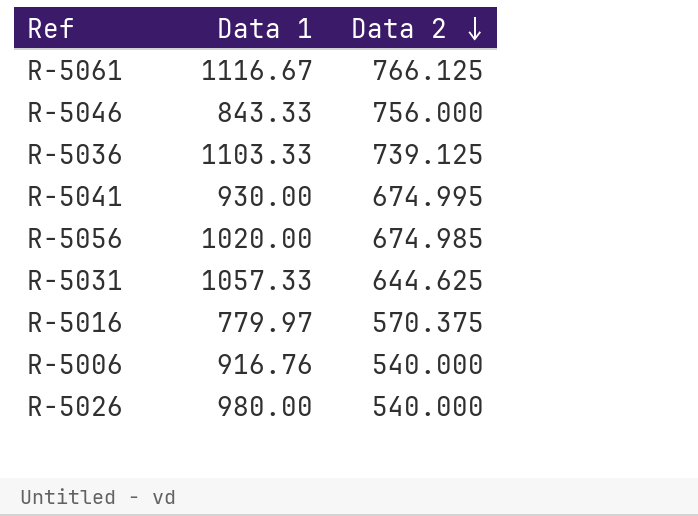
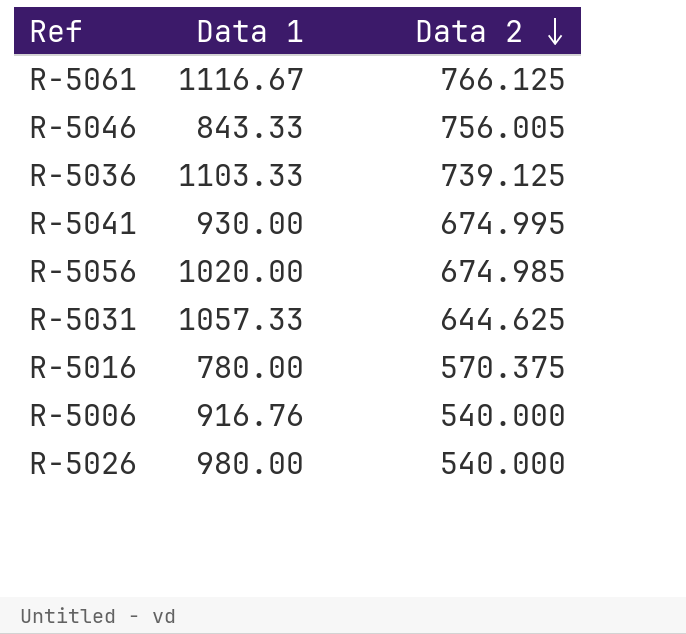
R-5046 | Data 2: 756.000 -> 756.005
R-5016 | Data 1: 779.97 -> 780.00

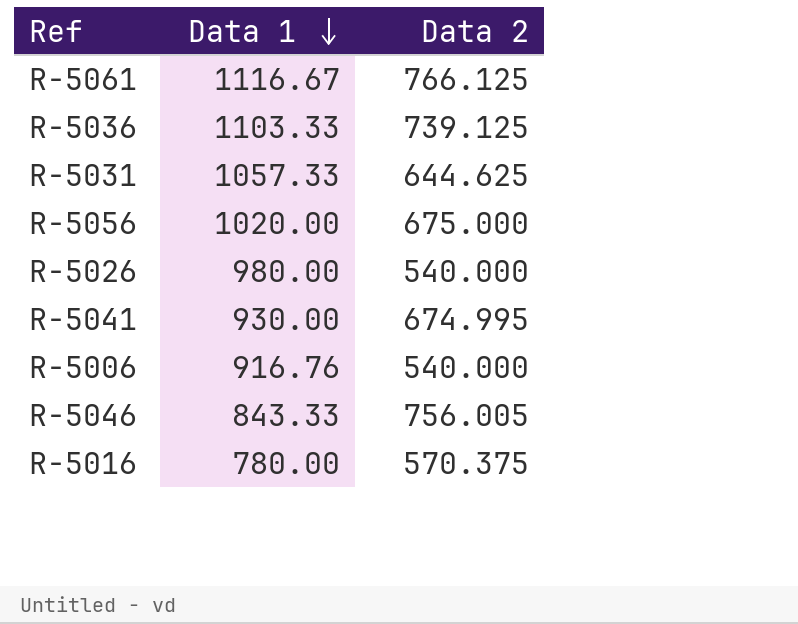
row order: Data 2 descending -> Data 1 descending
R-5056 | Data 2: 674.985 -> 675.000

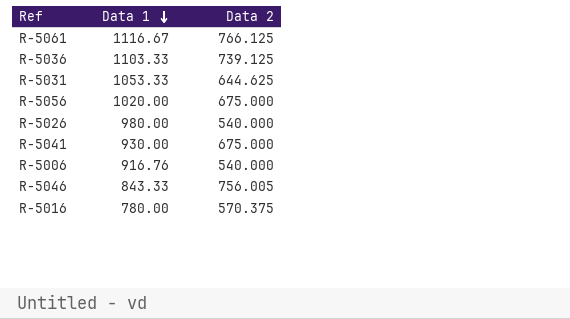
R-5031 | Data 1: 1057.33 -> 1053.33
R-5041 | Data 2: 674.995 -> 675.000

